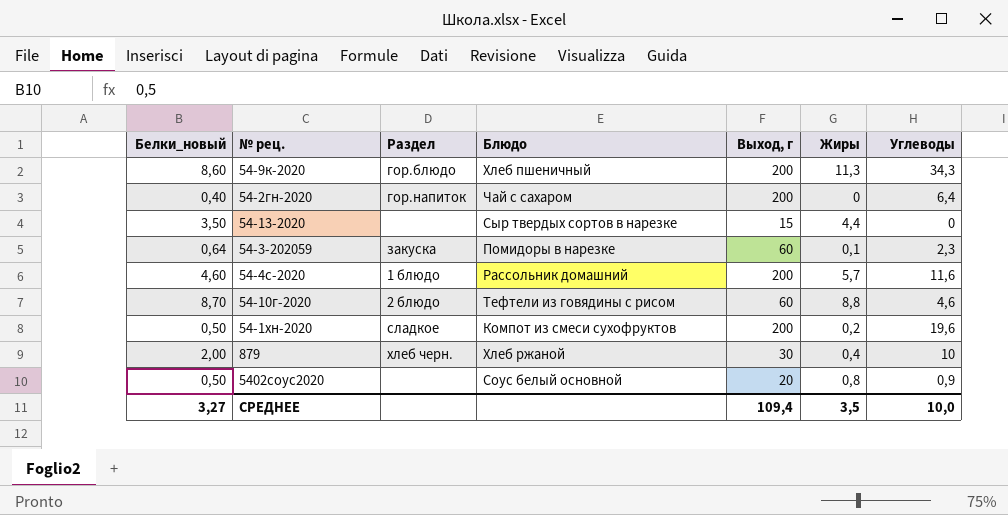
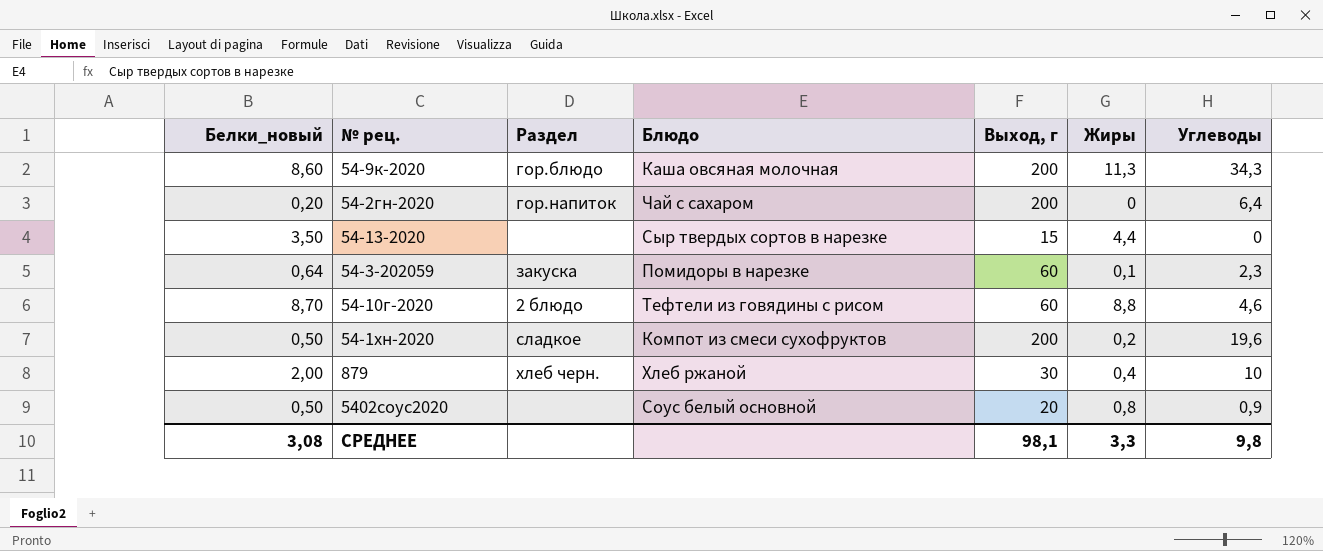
row 54-4с-2020: 4,60 | 1 блюдо | Рассольник домашний | 200 | 5,7 | 11,6 -> none
54-9к-2020 | Блюдо: Хлеб пшеничный -> Каша овсяная молочная
54-2гн-2020 | Белки_новый: 0,40 -> 0,20
СРЕДНЕЕ | Белки_новый: 3,27 -> 3,08
СРЕДНЕЕ | Выход, г: 109,4 -> 98,1
СРЕДНЕЕ | Жиры: 3,5 -> 3,3
СРЕДНЕЕ | Углеводы: 10,0 -> 9,8

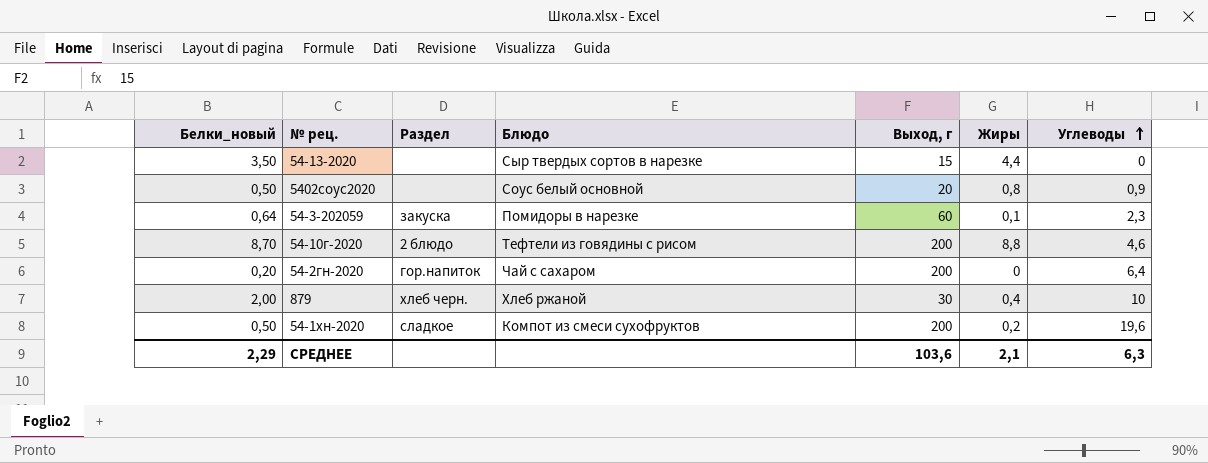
row order: none -> Углеводы ascending
row 54-9к-2020: 8,60 | гор.блюдо | Каша овсяная молочная | 200 | 11,3 | 34,3 -> none
54-10г-2020 | Выход, г: 60 -> 200
СРЕДНЕЕ | Белки_новый: 3,08 -> 2,29
СРЕДНЕЕ | Выход, г: 98,1 -> 103,6
СРЕДНЕЕ | Жиры: 3,3 -> 2,1
СРЕДНЕЕ | Углеводы: 9,8 -> 6,3

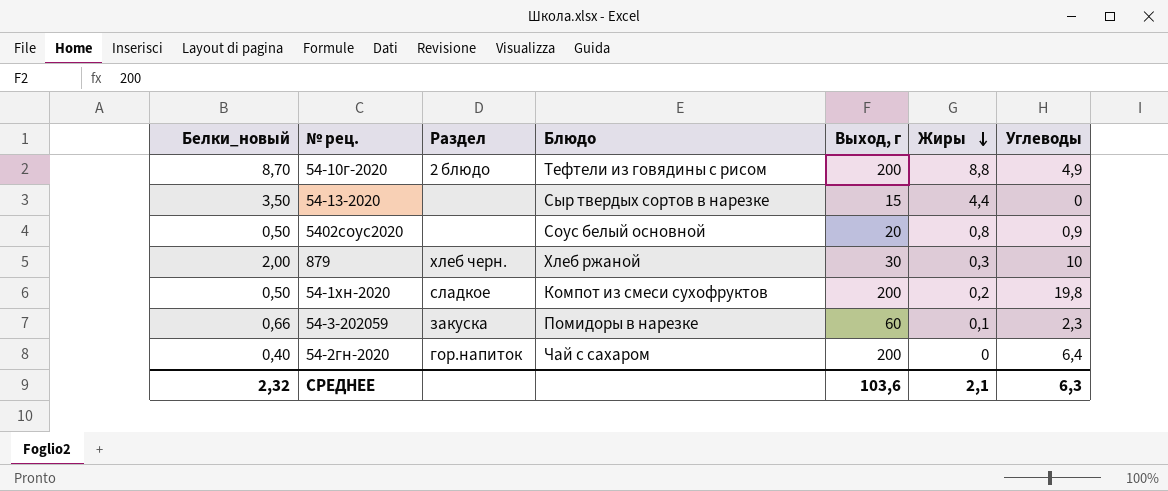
row order: Углеводы ascending -> Жиры descending
54-10г-2020 | Углеводы: 4,6 -> 4,9
879 | Жиры: 0,4 -> 0,3
54-1хн-2020 | Углеводы: 19,6 -> 19,8
54-3-202059 | Белки_новый: 0,64 -> 0,66
54-2гн-2020 | Белки_новый: 0,20 -> 0,40
СРЕДНЕЕ | Белки_новый: 2,29 -> 2,32

